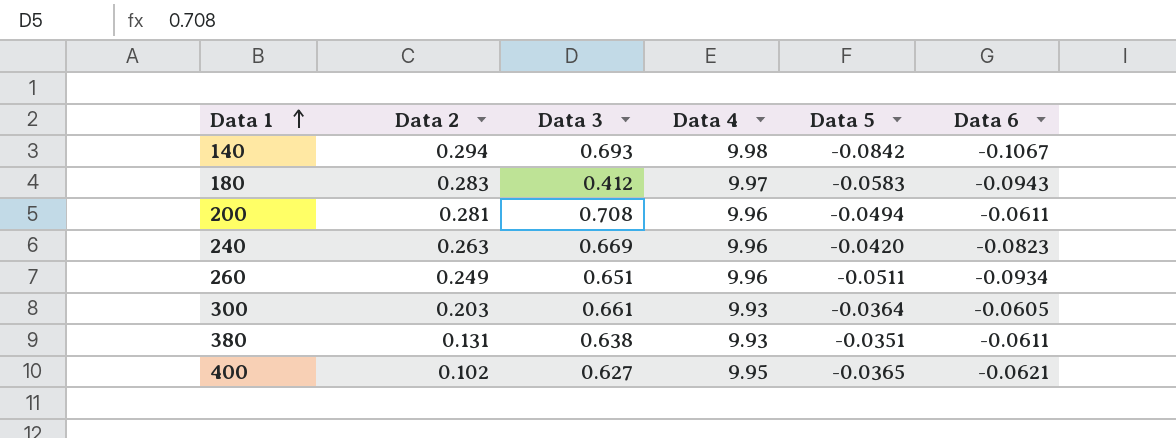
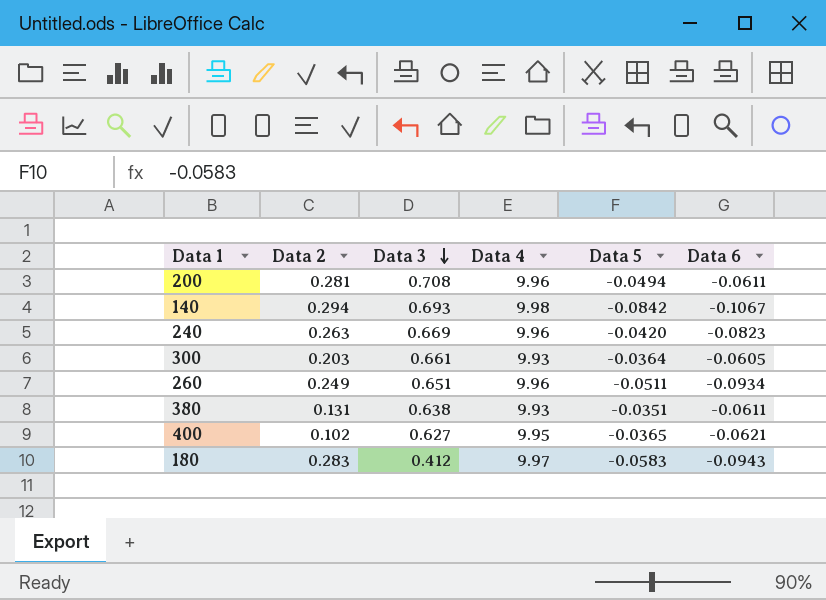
row order: Data 1 ascending -> Data 3 descending

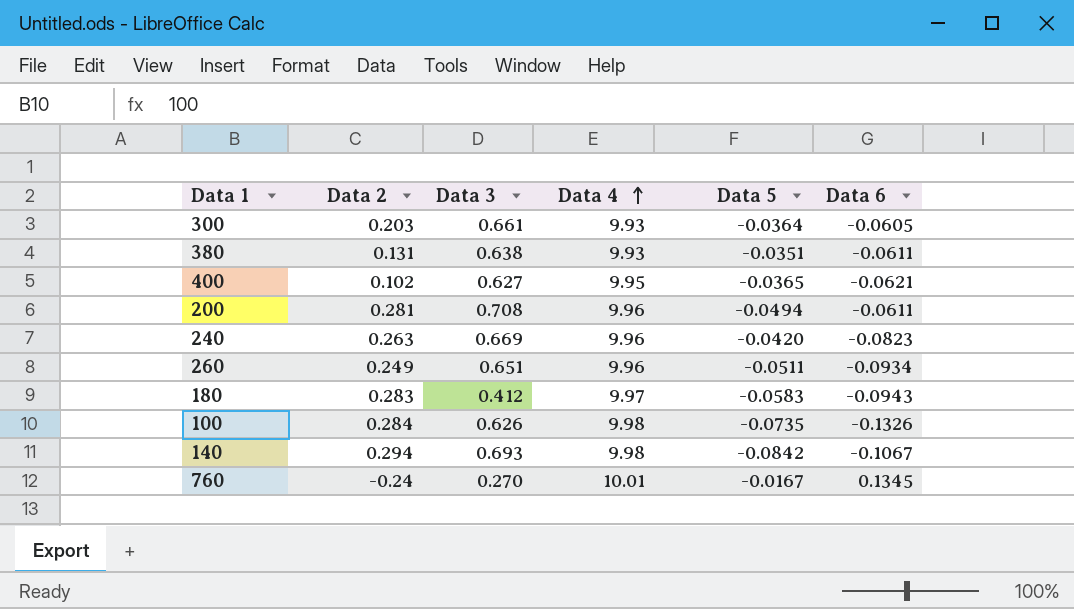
row order: Data 3 descending -> Data 4 ascending
row 100: none -> 0.284 | 0.626 | 9.98 | -0.0735 | -0.1326
row 760: none -> -0.24 | 0.270 | 10.01 | -0.0167 | 0.1345

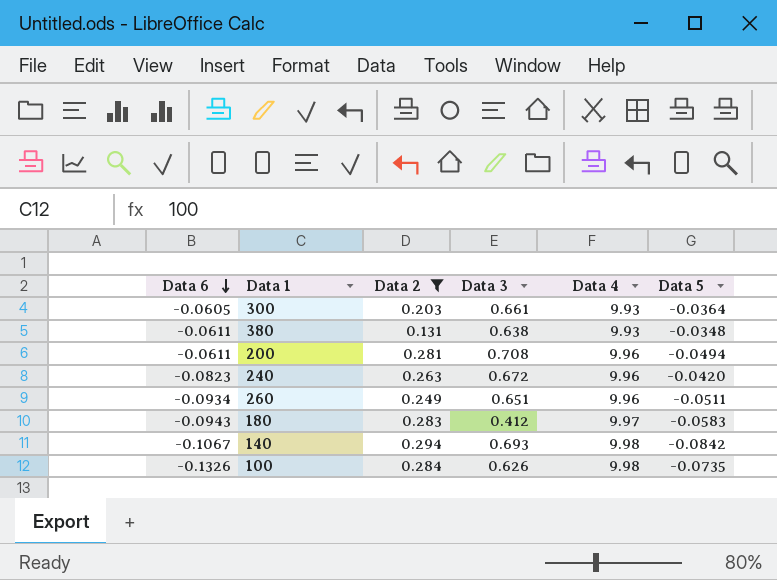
filter: none -> Data 2 >= 0.131
row order: Data 4 ascending -> Data 6 descending
column Data 6 | position: 6 -> 1
380 | Data 5: -0.0351 -> -0.0348
240 | Data 3: 0.669 -> 0.672

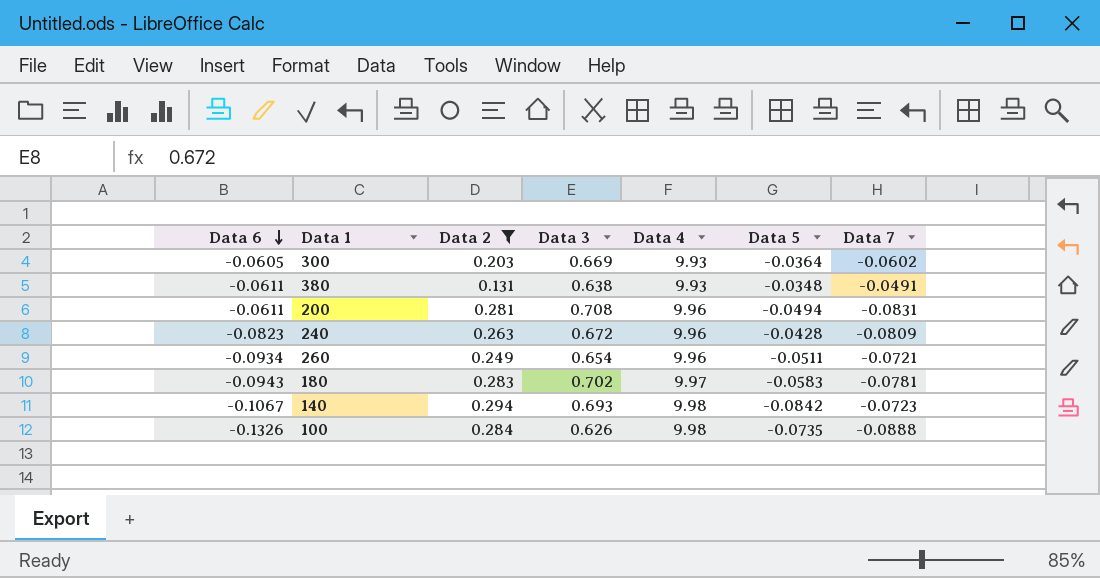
column Data 7 | position: none -> 7
300 | Data 3: 0.661 -> 0.669
240 | Data 5: -0.0420 -> -0.0428
260 | Data 3: 0.651 -> 0.654
180 | Data 3: 0.412 -> 0.702

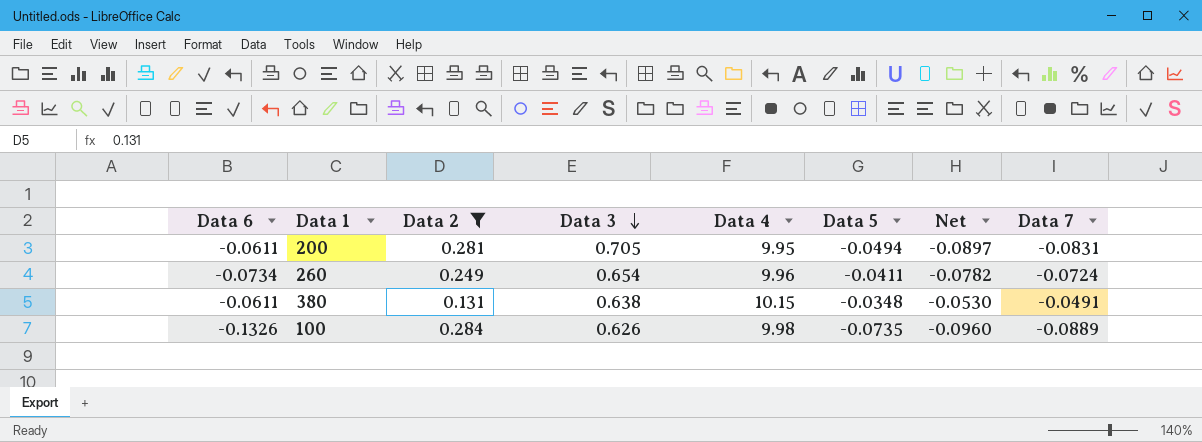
row order: Data 6 descending -> Data 3 descending
column Net | formula: none -> [Data 7] * 1.08
row 300: -0.0605 | 0.203 | 0.669 | 9.93 | -0.0364 | -0.0602 -> none
row 240: -0.0823 | 0.263 | 0.672 | 9.96 | -0.0428 | -0.0809 -> none
row 180: -0.0943 | 0.283 | 0.702 | 9.97 | -0.0583 | -0.0781 -> none
row 140: -0.1067 | 0.294 | 0.693 | 9.98 | -0.0842 | -0.0723 -> none
200 | Data 3: 0.708 -> 0.705
200 | Data 4: 9.96 -> 9.95
260 | Data 6: -0.0934 -> -0.0734
260 | Data 5: -0.0511 -> -0.0411
260 | Data 7: -0.0721 -> -0.0724
380 | Data 4: 9.93 -> 10.15
100 | Data 7: -0.0888 -> -0.0889

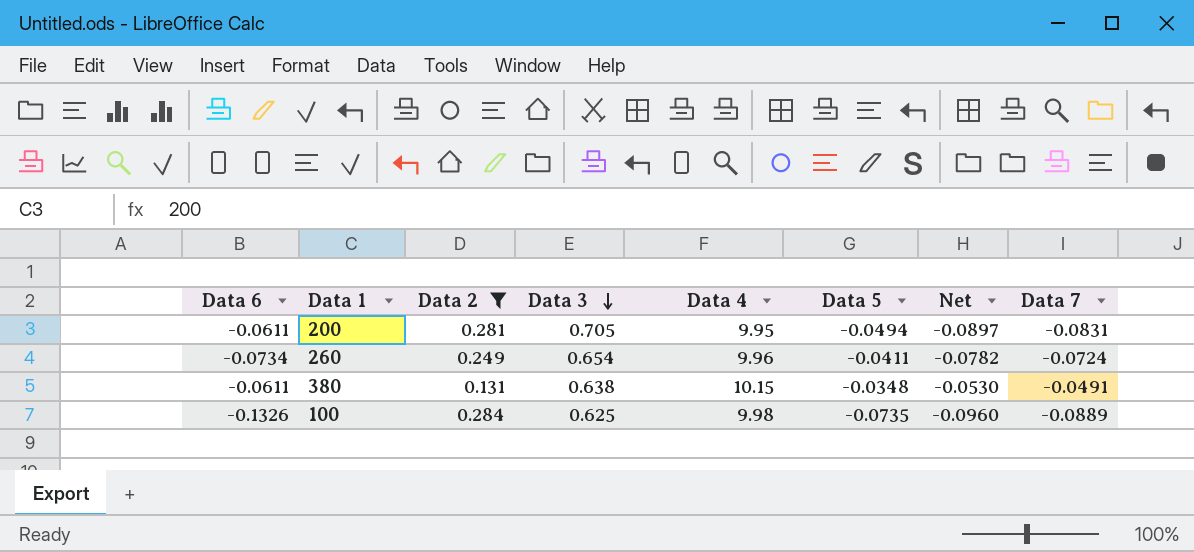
100 | Data 3: 0.626 -> 0.625

